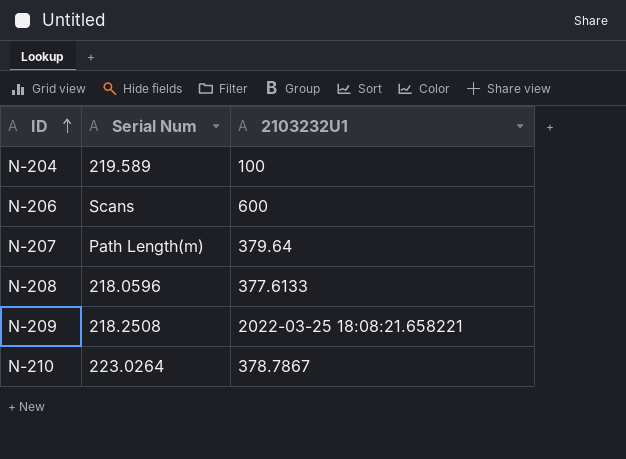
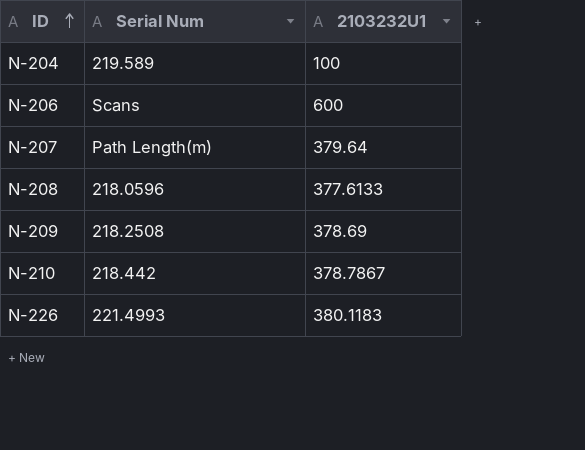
N-209 | 2103232U1: 2022-03-25 18:08:21.658221 -> 378.69
N-210 | Serial Num: 223.0264 -> 218.442
row N-226: none -> 221.4993 | 380.1183

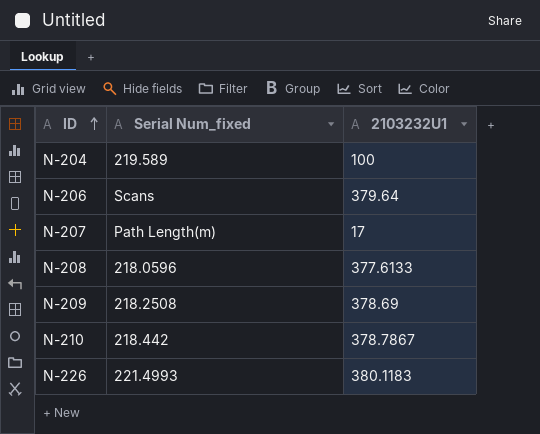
column name: Serial Num -> Serial Num_fixed
N-206 | 2103232U1: 600 -> 379.64
N-207 | 2103232U1: 379.64 -> 17

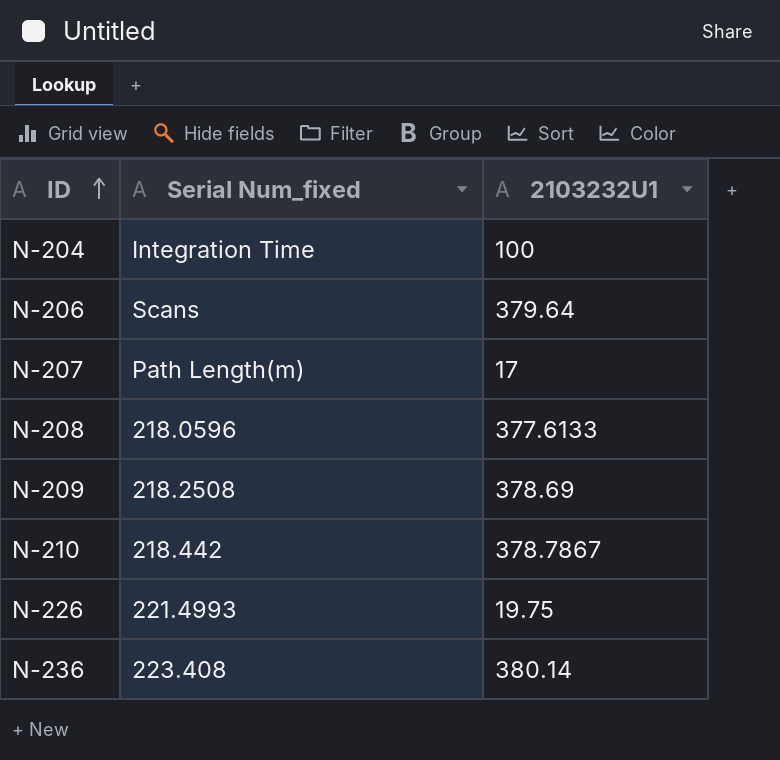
N-204 | Serial Num_fixed: 219.589 -> Integration Time
N-226 | 2103232U1: 380.1183 -> 19.75
row N-236: none -> 223.408 | 380.14

